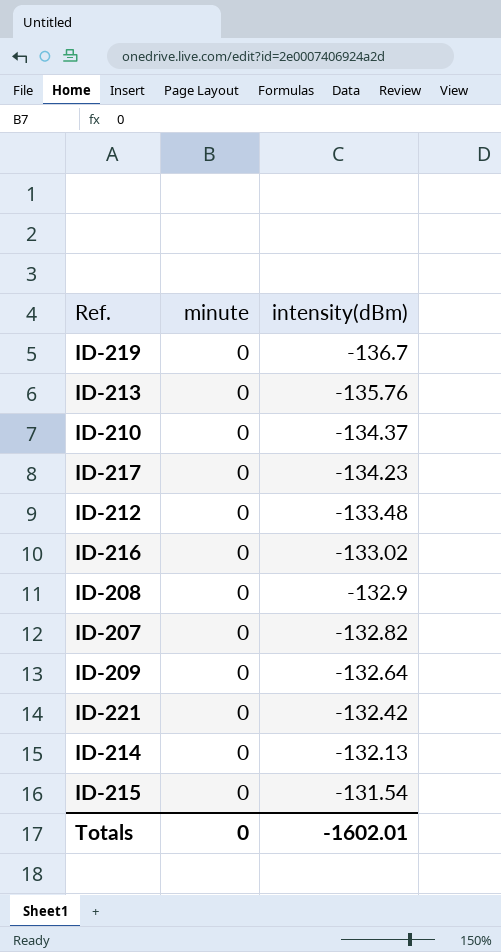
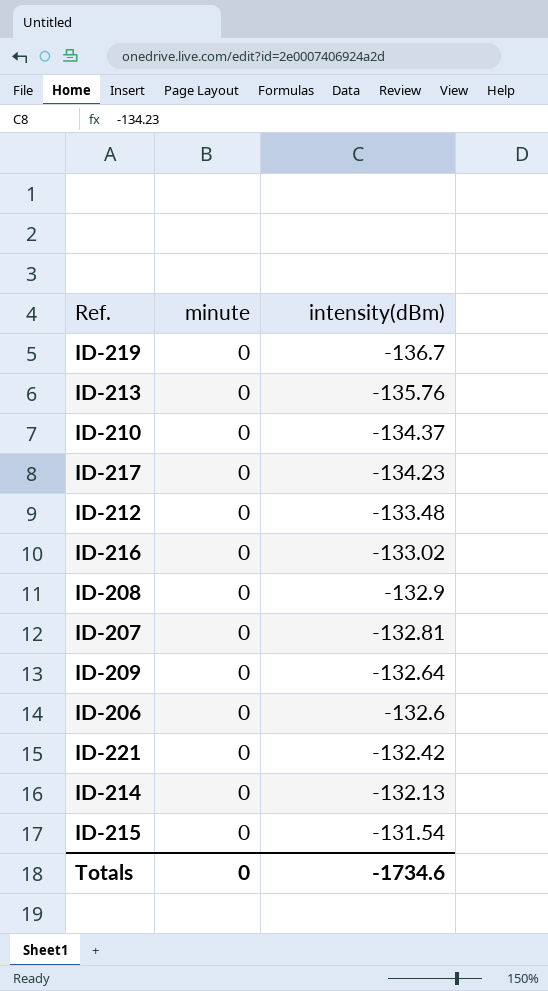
ID-207 | intensity(dBm): -132.82 -> -132.81
row ID-206: none -> 0 | -132.6
Totals | intensity(dBm): -1602.01 -> -1734.6

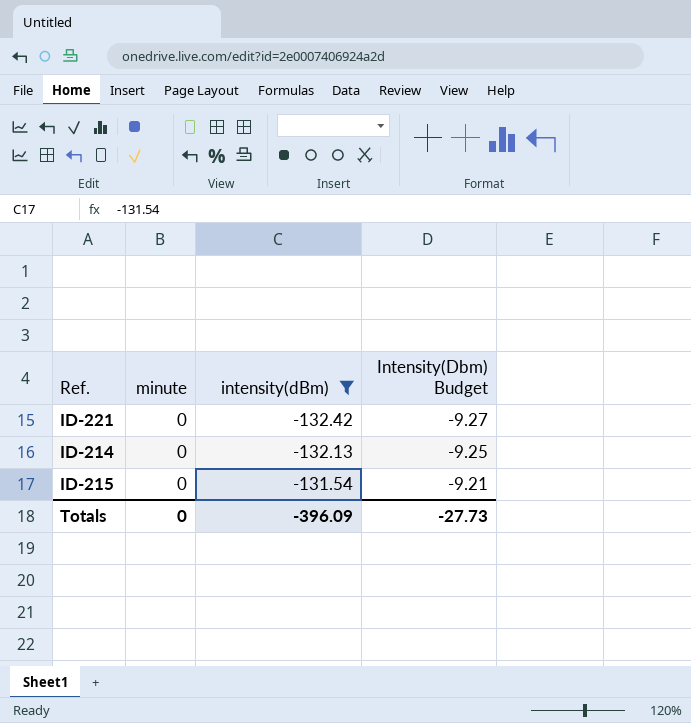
filter: none -> intensity(dBm) >= -132.42
column Intensity(Dbm) Budget | formula: none -> [intensity(dBm)] * 0.07
Totals | intensity(dBm): -1734.6 -> -396.09

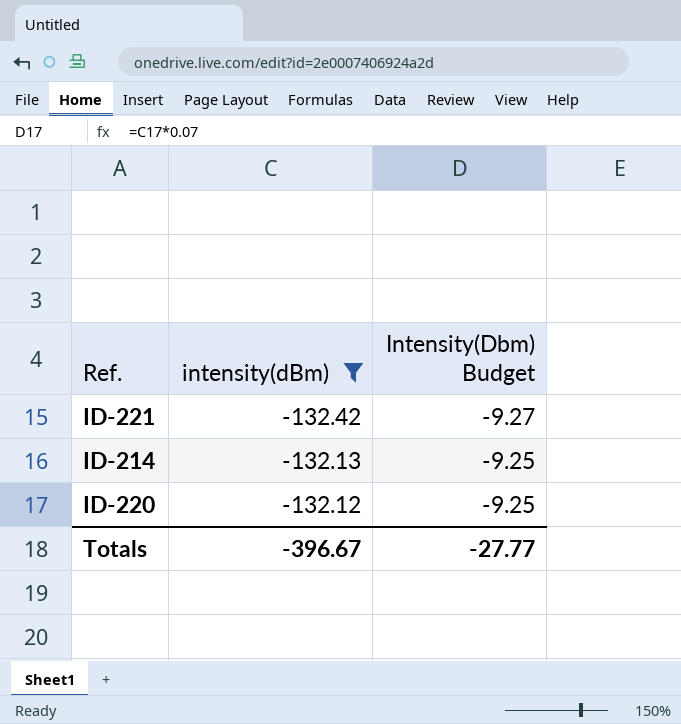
column minute | position: 2 -> none
row ID-215: 0 | -131.54 | -9.21 -> none
row ID-220: none -> -132.12 | -9.25
Totals | intensity(dBm): -396.09 -> -396.67
Totals | Intensity(Dbm) Budget: -27.73 -> -27.77

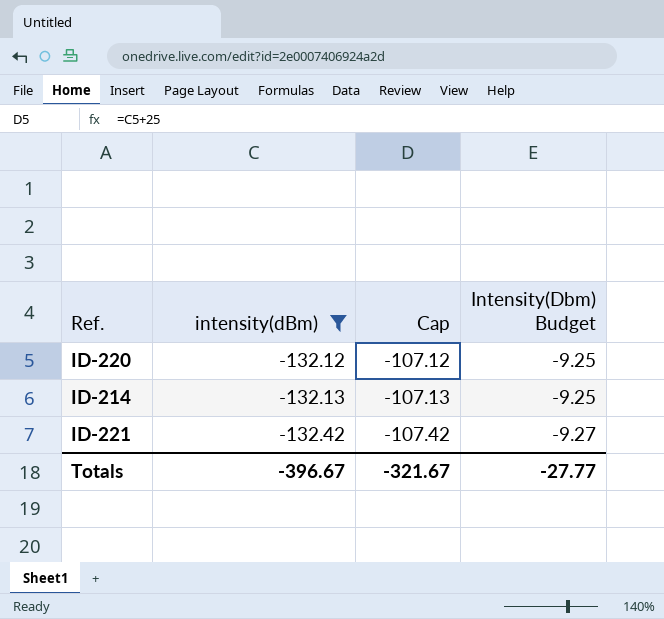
row order: intensity(dBm) ascending -> intensity(dBm) descending
column Cap | formula: none -> [intensity(dBm)] + 25

